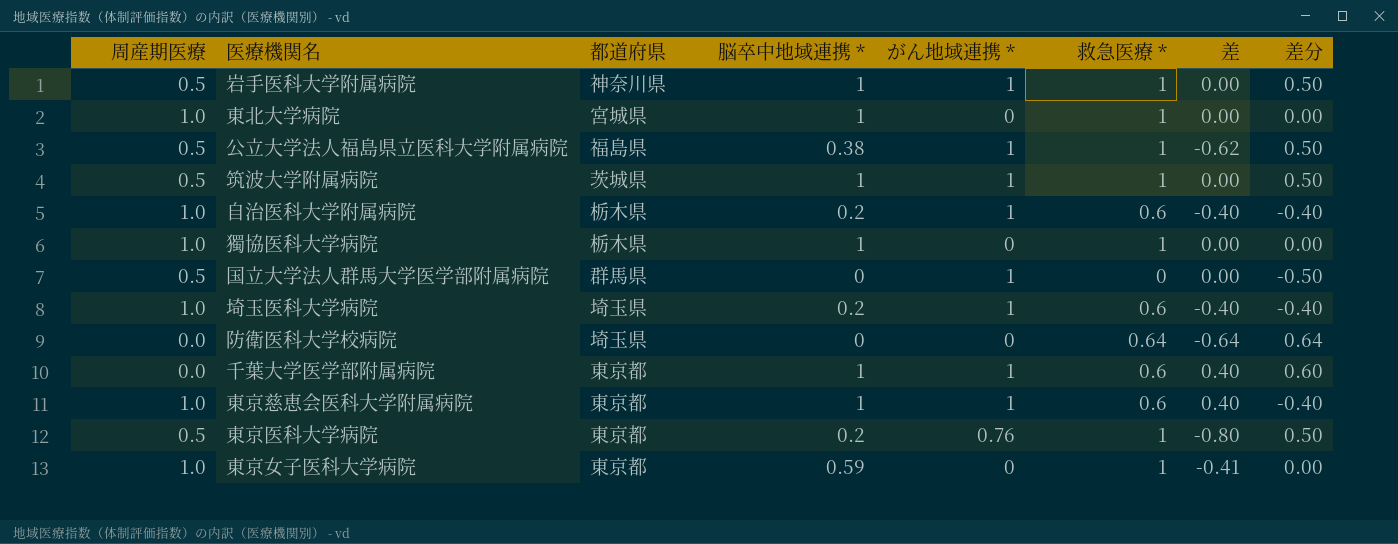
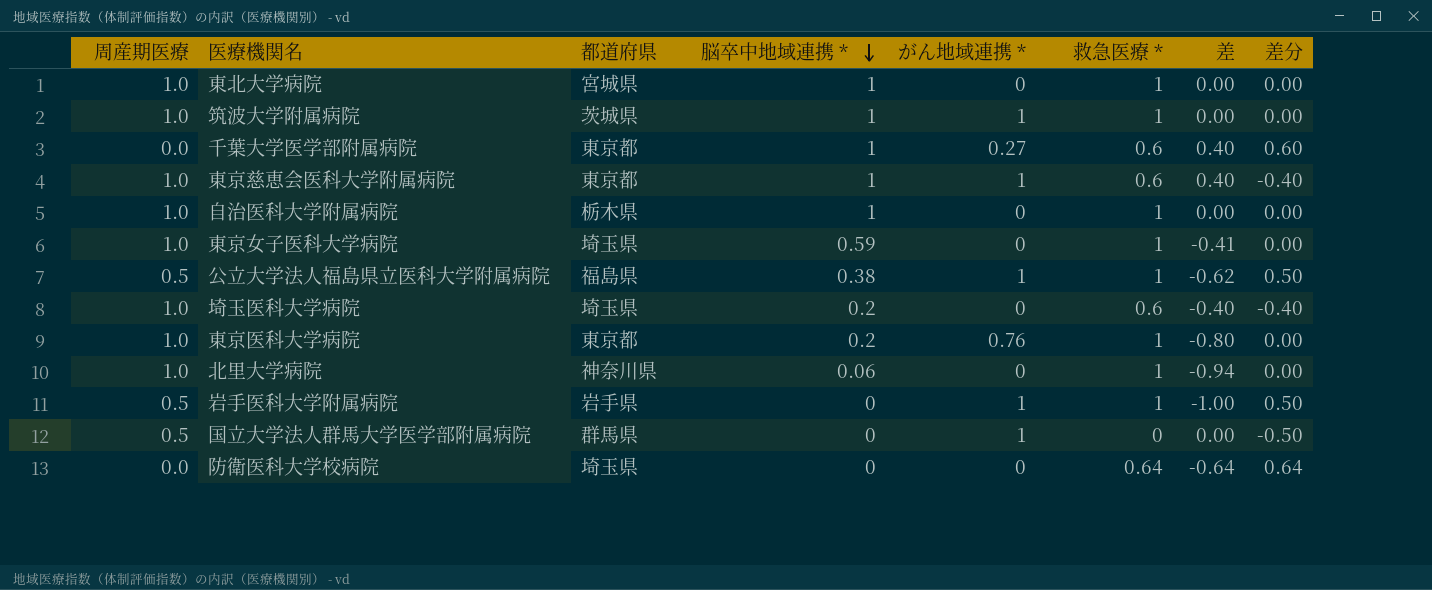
row order: none -> 脳卒中地域連携 * descending
row 獨協医科大学病院: 1.0 | 栃木県 | 1 | 0 | 1 | 0.00 | 0.00 -> none
筑波大学附属病院 | 周産期医療: 0.5 -> 1.0
筑波大学附属病院 | 差分: 0.50 -> 0.00
千葉大学医学部附属病院 | がん地域連携 *: 1 -> 0.27
自治医科大学附属病院 | 脳卒中地域連携 *: 0.2 -> 1
自治医科大学附属病院 | がん地域連携 *: 1 -> 0
自治医科大学附属病院 | 救急医療 *: 0.6 -> 1
自治医科大学附属病院 | 差: -0.40 -> 0.00
自治医科大学附属病院 | 差分: -0.40 -> 0.00
東京女子医科大学病院 | 都道府県: 東京都 -> 埼玉県
埼玉医科大学病院 | がん地域連携 *: 1 -> 0
東京医科大学病院 | 周産期医療: 0.5 -> 1.0
東京医科大学病院 | 差分: 0.50 -> 0.00
row 北里大学病院: none -> 1.0 | 神奈川県 | 0.06 | 0 | 1 | -0.94 | 0.00
岩手医科大学附属病院 | 都道府県: 神奈川県 -> 岩手県
岩手医科大学附属病院 | 脳卒中地域連携 *: 1 -> 0
岩手医科大学附属病院 | 差: 0.00 -> -1.00

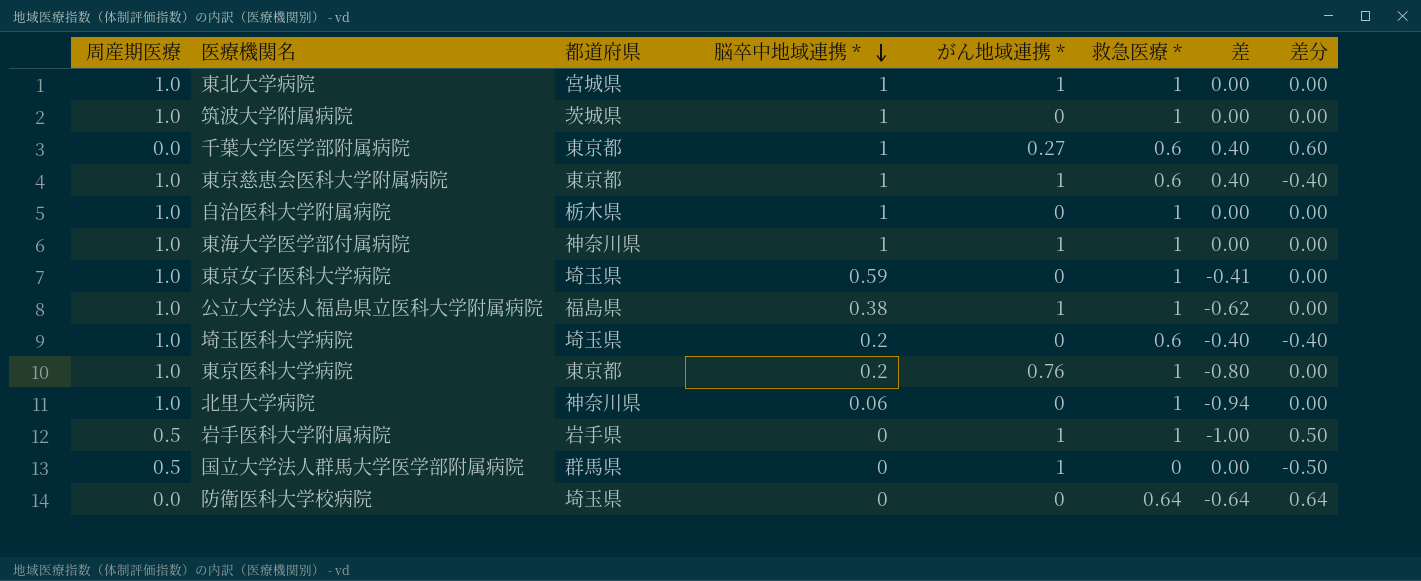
東北大学病院 | がん地域連携 *: 0 -> 1
筑波大学附属病院 | がん地域連携 *: 1 -> 0
row 東海大学医学部付属病院: none -> 1.0 | 神奈川県 | 1 | 1 | 1 | 0.00 | 0.00
公立大学法人福島県立医科大学附属病院 | 周産期医療: 0.5 -> 1.0
公立大学法人福島県立医科大学附属病院 | 差分: 0.50 -> 0.00

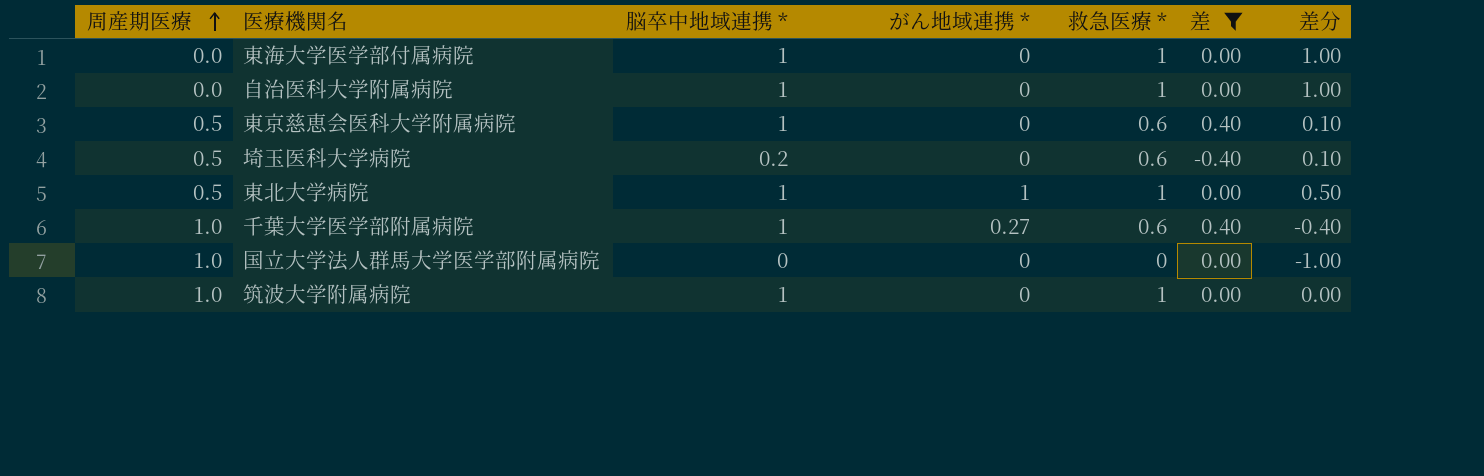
filter: none -> 差 >= -0.40
row order: 脳卒中地域連携 * descending -> 周産期医療 ascending
column 都道府県 | position: 3 -> none
東海大学医学部付属病院 | 周産期医療: 1.0 -> 0.0
東海大学医学部付属病院 | がん地域連携 *: 1 -> 0
東海大学医学部付属病院 | 差分: 0.00 -> 1.00
自治医科大学附属病院 | 周産期医療: 1.0 -> 0.0
自治医科大学附属病院 | 差分: 0.00 -> 1.00
東京慈恵会医科大学附属病院 | 周産期医療: 1.0 -> 0.5
東京慈恵会医科大学附属病院 | がん地域連携 *: 1 -> 0
東京慈恵会医科大学附属病院 | 差分: -0.40 -> 0.10
埼玉医科大学病院 | 周産期医療: 1.0 -> 0.5
埼玉医科大学病院 | 差分: -0.40 -> 0.10
東北大学病院 | 周産期医療: 1.0 -> 0.5
東北大学病院 | 差分: 0.00 -> 0.50
千葉大学医学部附属病院 | 周産期医療: 0.0 -> 1.0
千葉大学医学部附属病院 | 差分: 0.60 -> -0.40
国立大学法人群馬大学医学部附属病院 | 周産期医療: 0.5 -> 1.0
国立大学法人群馬大学医学部附属病院 | がん地域連携 *: 1 -> 0
国立大学法人群馬大学医学部附属病院 | 差分: -0.50 -> -1.00

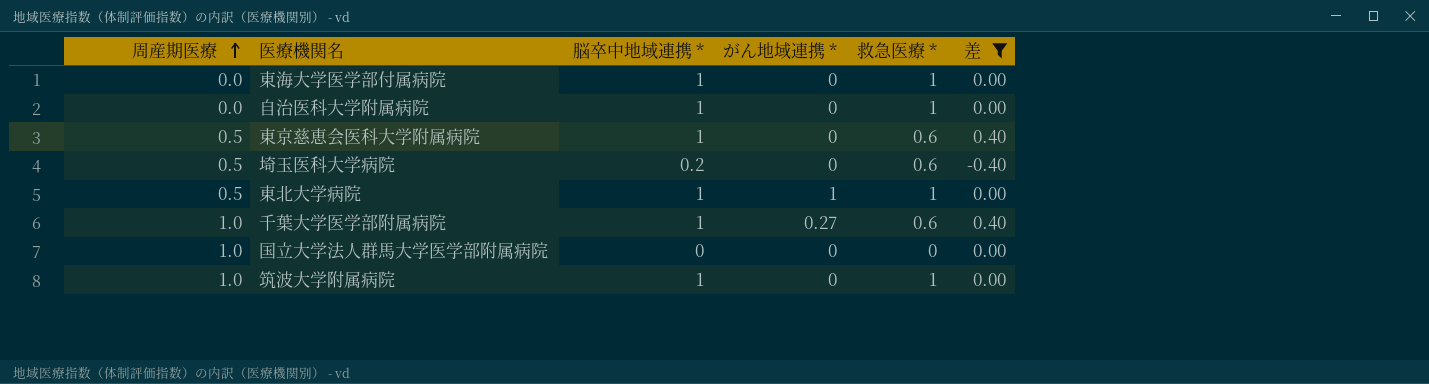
column 差分 | formula: [救急医療 *] - [周産期医療] -> none

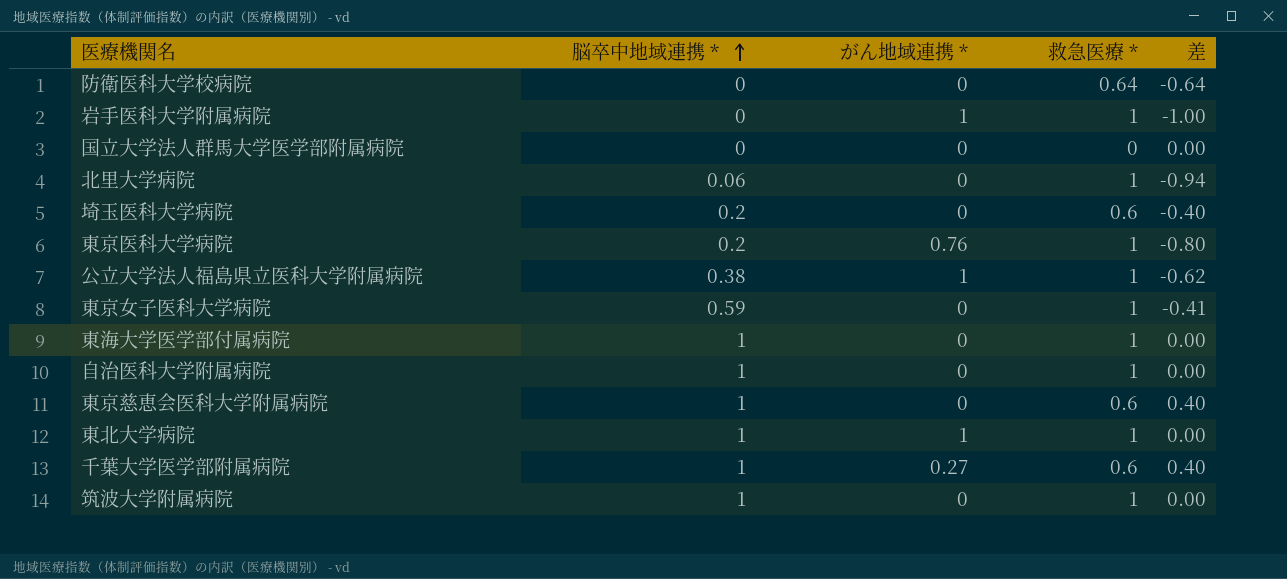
filter: 差 >= -0.40 -> none
row order: 周産期医療 ascending -> 脳卒中地域連携 * ascending
column 周産期医療 | position: 1 -> none

